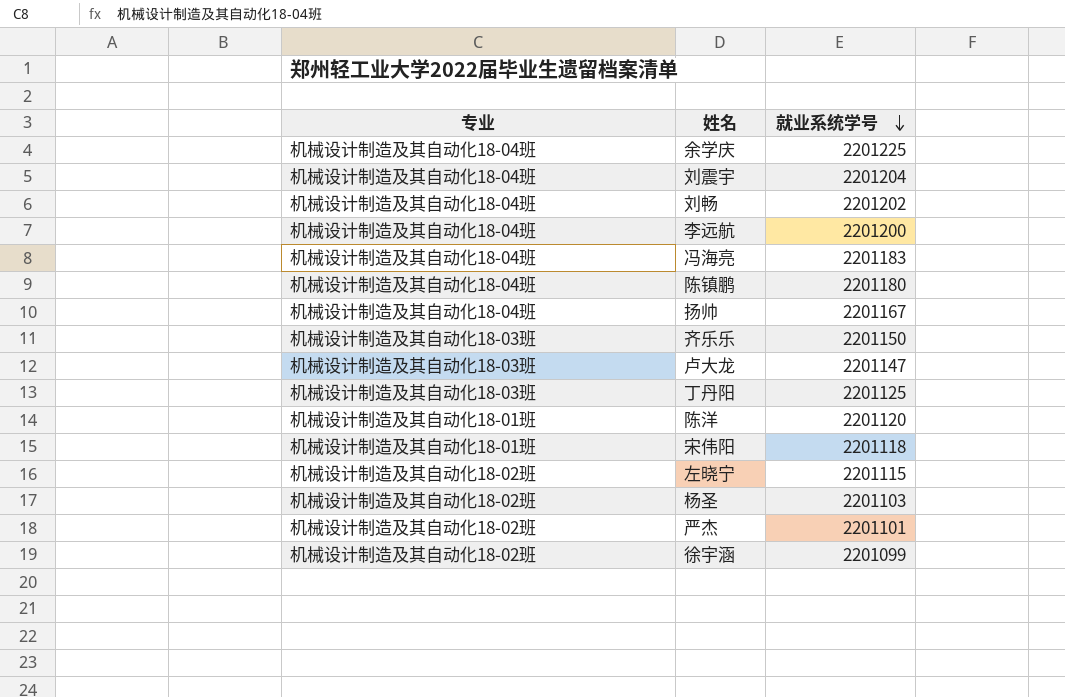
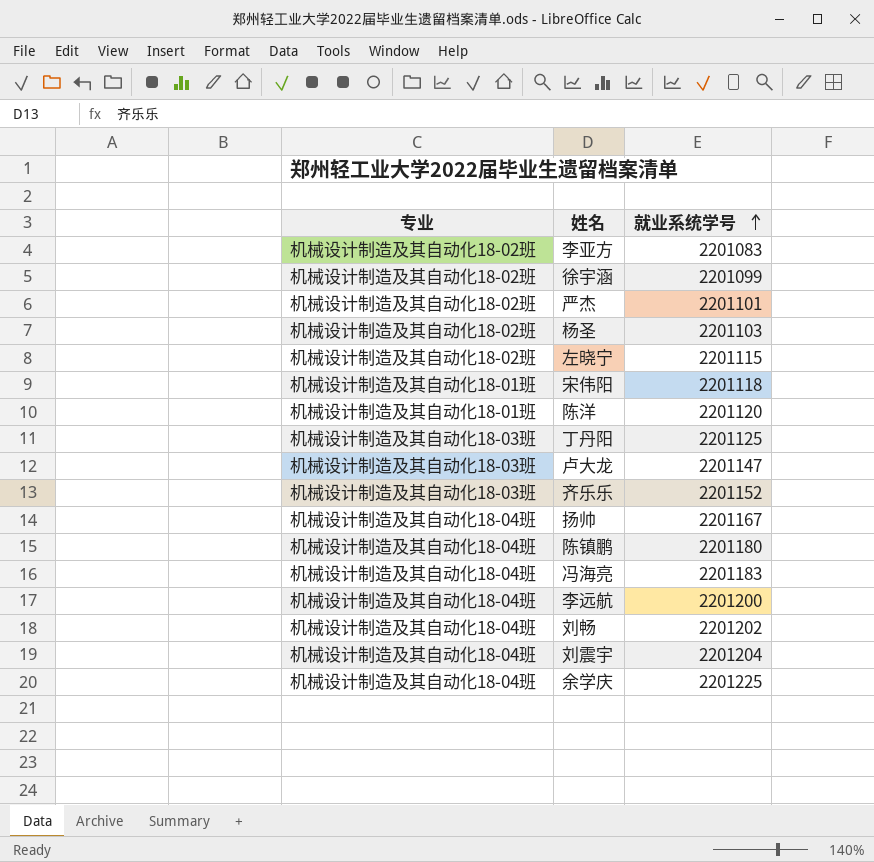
row order: 就业系统学号 descending -> 就业系统学号 ascending
row 李亚方: none -> 机械设计制造及其自动化18-02班 | 2201083
齐乐乐 | 就业系统学号: 2201150 -> 2201152

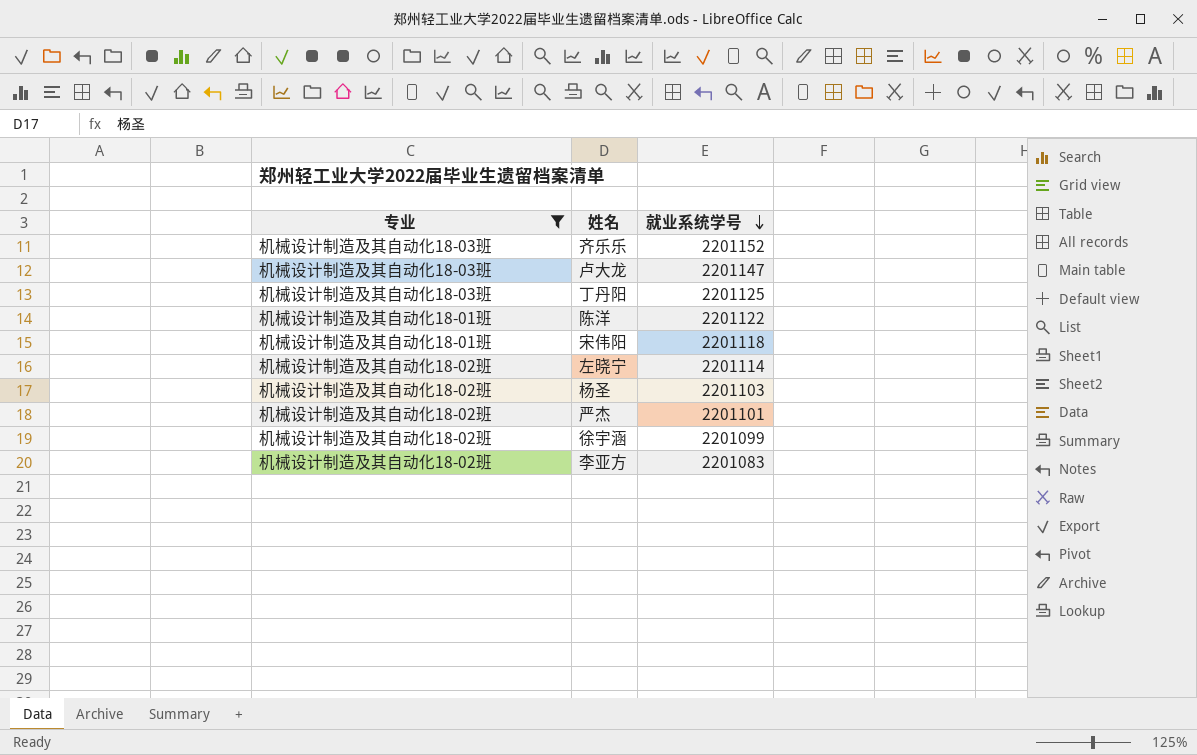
filter: none -> 专业 != 机械设计制造及其自动化18-04班
row order: 就业系统学号 ascending -> 就业系统学号 descending
陈洋 | 就业系统学号: 2201120 -> 2201122
左晓宁 | 就业系统学号: 2201115 -> 2201114

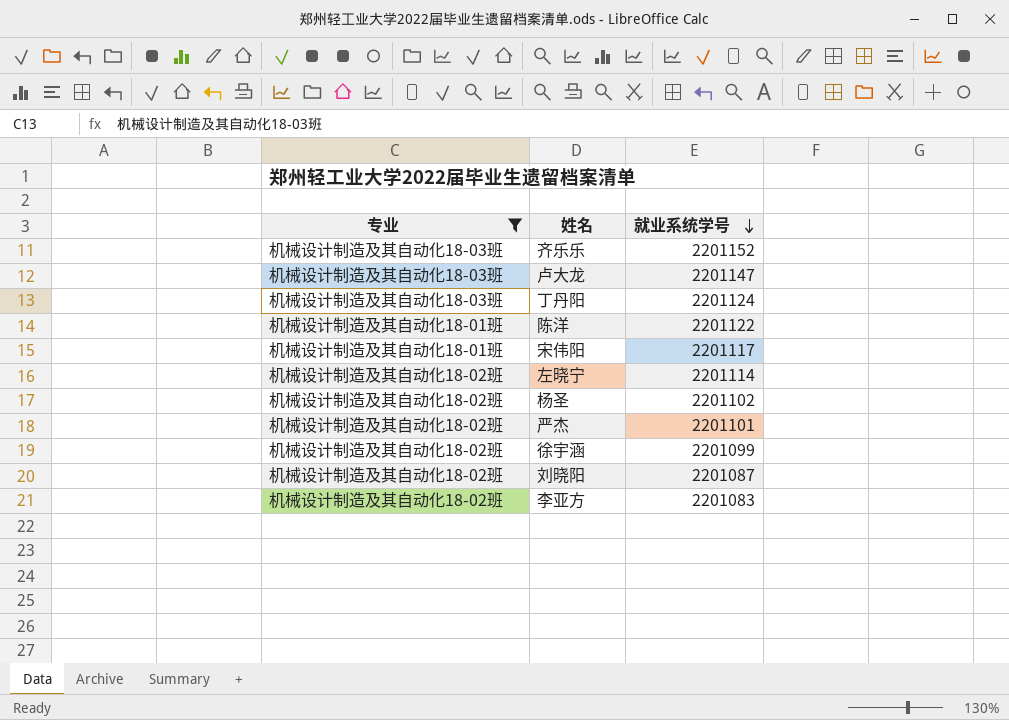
丁丹阳 | 就业系统学号: 2201125 -> 2201124
宋伟阳 | 就业系统学号: 2201118 -> 2201117
杨圣 | 就业系统学号: 2201103 -> 2201102
row 刘晓阳: none -> 机械设计制造及其自动化18-02班 | 2201087

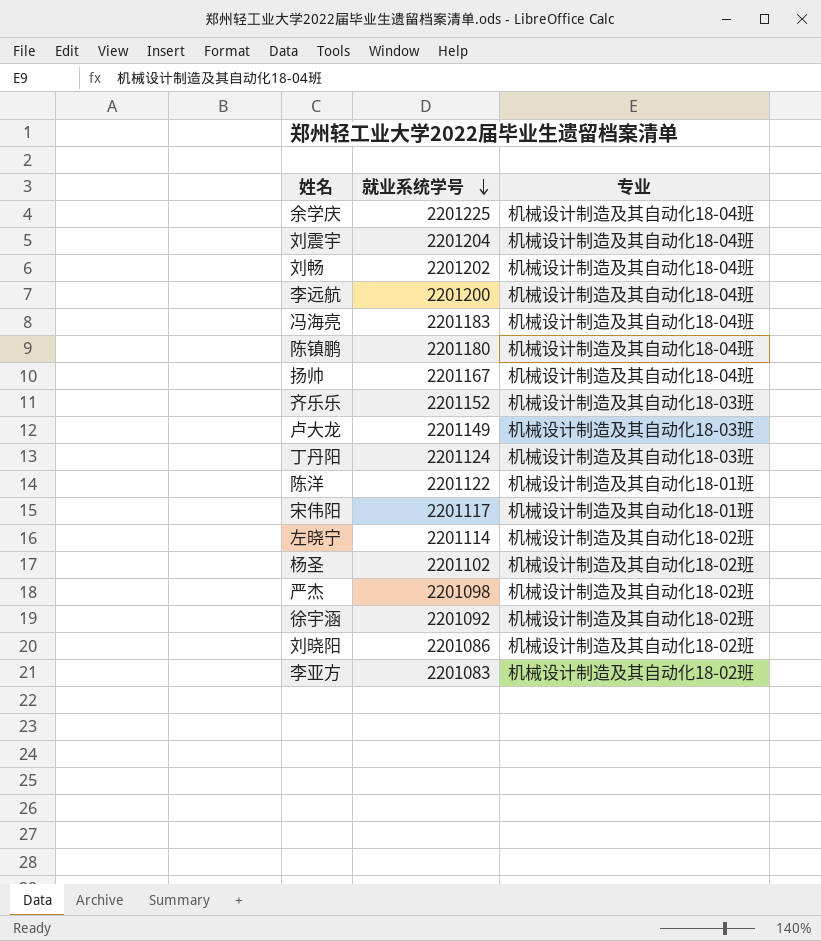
filter: 专业 != 机械设计制造及其自动化18-04班 -> none
column 专业 | position: 1 -> 3
卢大龙 | 就业系统学号: 2201147 -> 2201149
严杰 | 就业系统学号: 2201101 -> 2201098
徐宇涵 | 就业系统学号: 2201099 -> 2201092
刘晓阳 | 就业系统学号: 2201087 -> 2201086

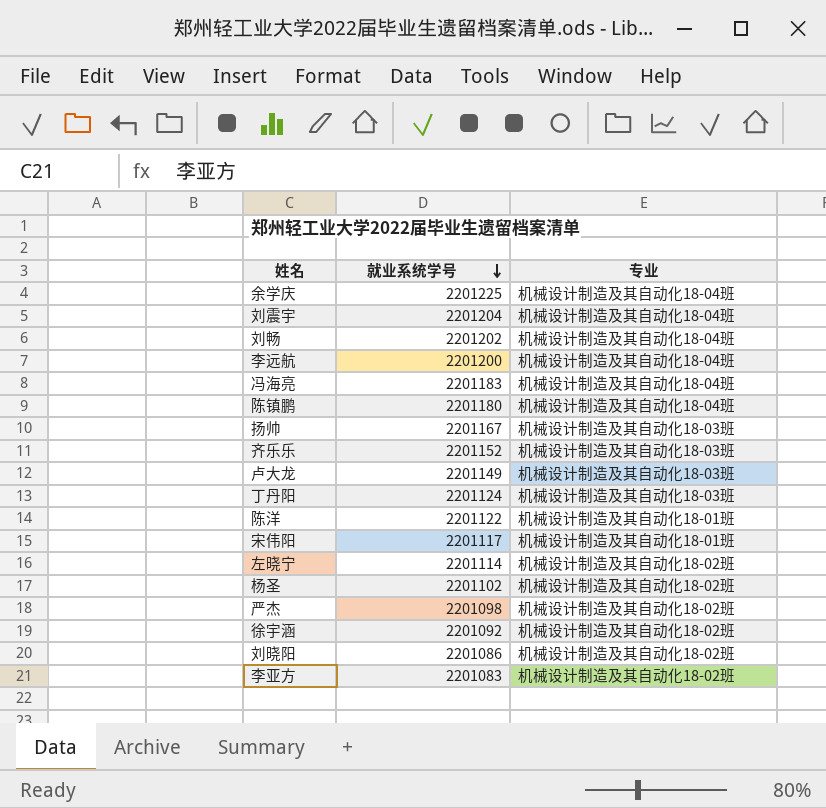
扬帅 | 专业: 机械设计制造及其自动化18-04班 -> 机械设计制造及其自动化18-03班

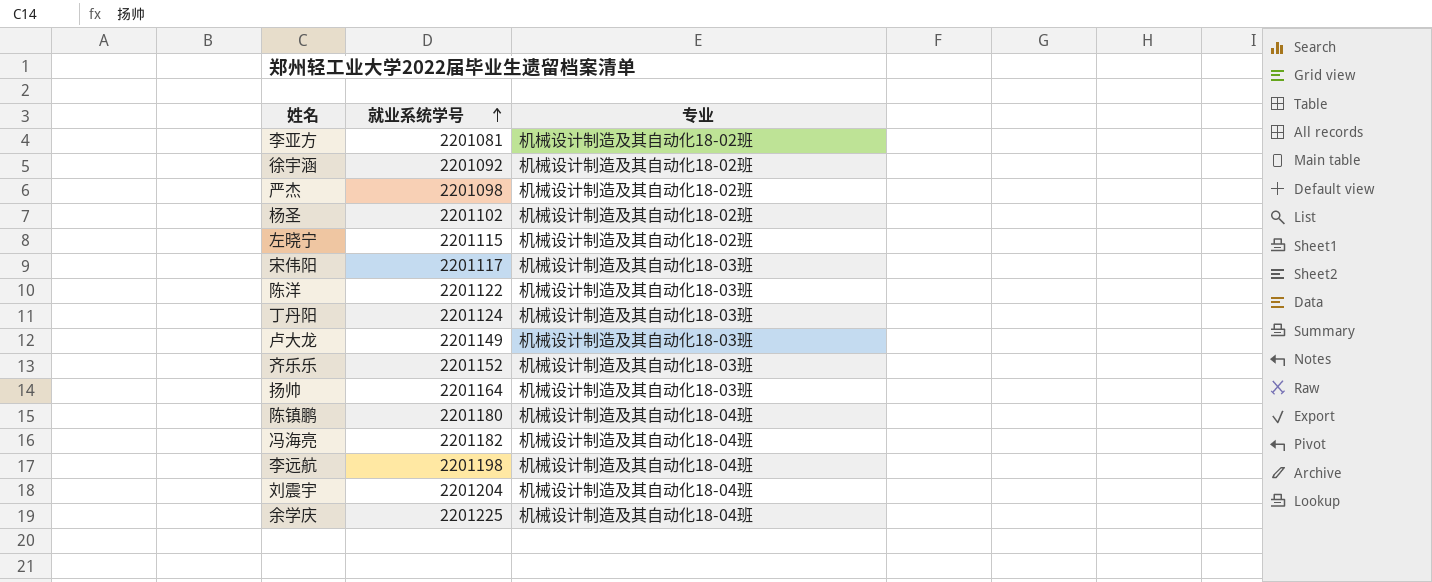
row order: 就业系统学号 descending -> 就业系统学号 ascending
row 刘畅: 2201202 | 机械设计制造及其自动化18-04班 -> none
row 刘晓阳: 2201086 | 机械设计制造及其自动化18-02班 -> none
李亚方 | 就业系统学号: 2201083 -> 2201081
左晓宁 | 就业系统学号: 2201114 -> 2201115
宋伟阳 | 专业: 机械设计制造及其自动化18-01班 -> 机械设计制造及其自动化18-03班
陈洋 | 专业: 机械设计制造及其自动化18-01班 -> 机械设计制造及其自动化18-03班
扬帅 | 就业系统学号: 2201167 -> 2201164
冯海亮 | 就业系统学号: 2201183 -> 2201182
李远航 | 就业系统学号: 2201200 -> 2201198

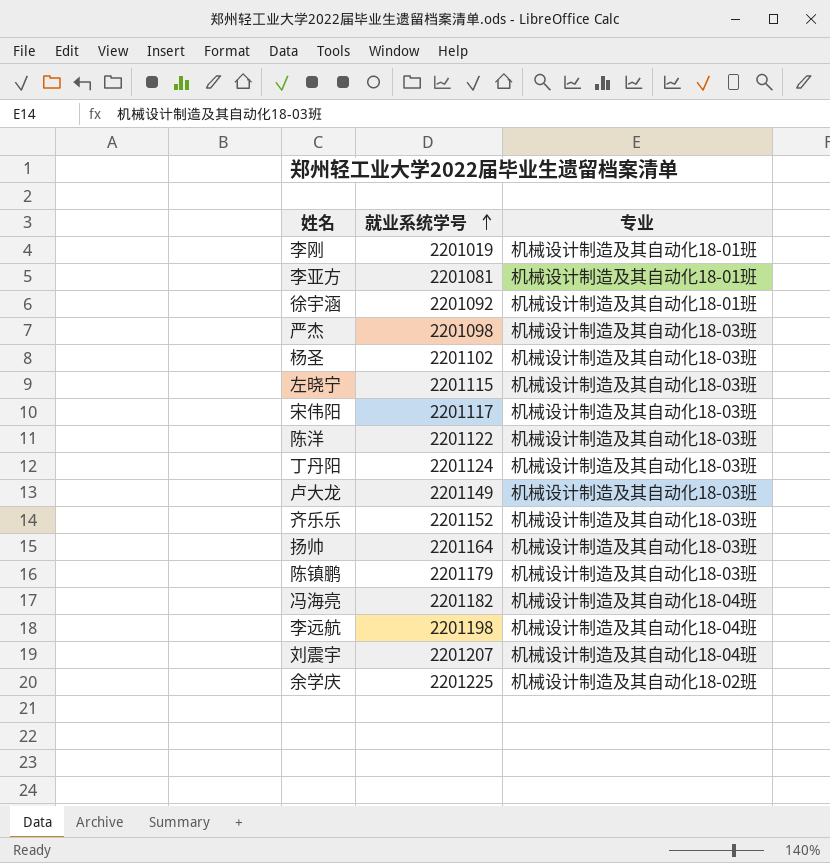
row 李刚: none -> 2201019 | 机械设计制造及其自动化18-01班
李亚方 | 专业: 机械设计制造及其自动化18-02班 -> 机械设计制造及其自动化18-01班
徐宇涵 | 专业: 机械设计制造及其自动化18-02班 -> 机械设计制造及其自动化18-01班
严杰 | 专业: 机械设计制造及其自动化18-02班 -> 机械设计制造及其自动化18-03班
杨圣 | 专业: 机械设计制造及其自动化18-02班 -> 机械设计制造及其自动化18-03班
左晓宁 | 专业: 机械设计制造及其自动化18-02班 -> 机械设计制造及其自动化18-03班
陈镇鹏 | 就业系统学号: 2201180 -> 2201179
陈镇鹏 | 专业: 机械设计制造及其自动化18-04班 -> 机械设计制造及其自动化18-03班
刘震宇 | 就业系统学号: 2201204 -> 2201207
余学庆 | 专业: 机械设计制造及其自动化18-04班 -> 机械设计制造及其自动化18-02班

